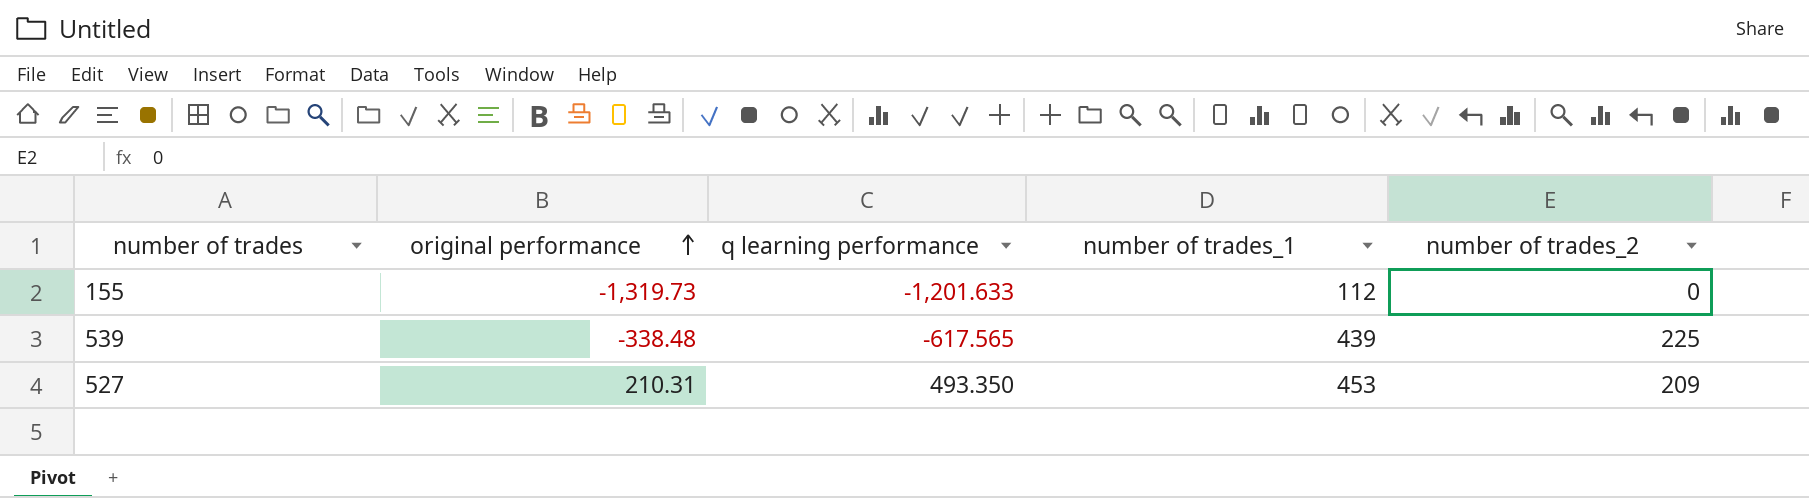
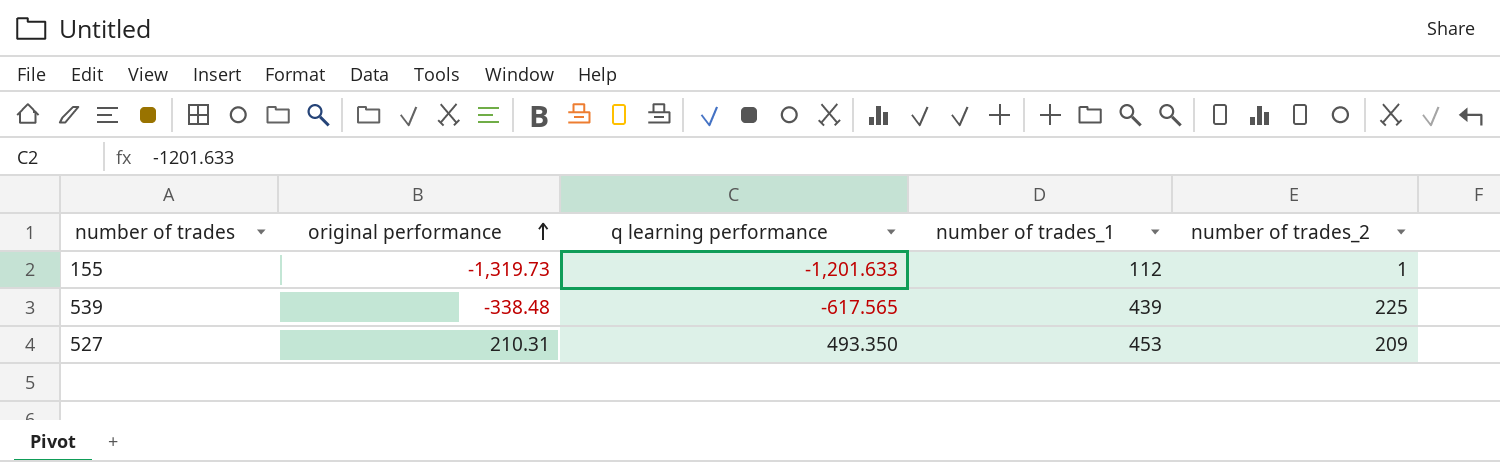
155 | number of trades_2: 0 -> 1

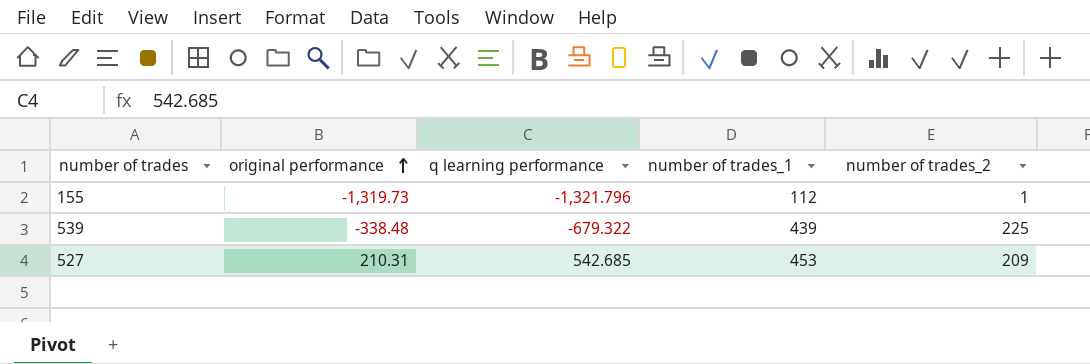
155 | q learning performance: -1,201.633 -> -1,321.796
539 | q learning performance: -617.565 -> -679.322
527 | q learning performance: 493.350 -> 542.685

